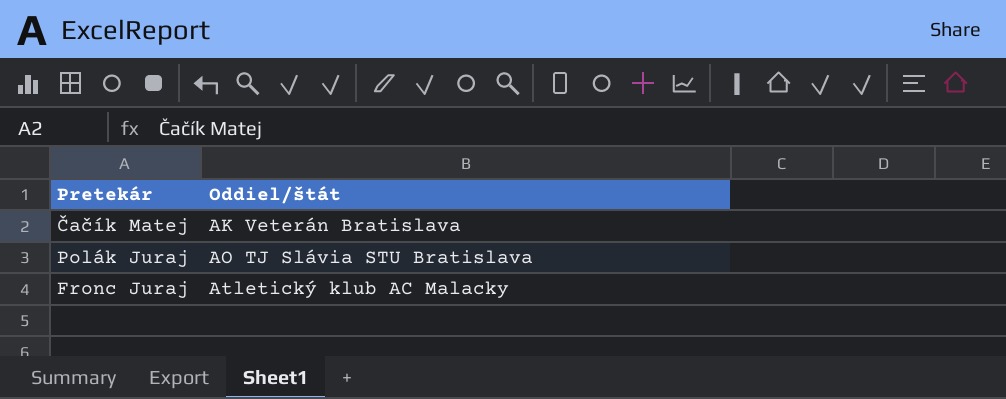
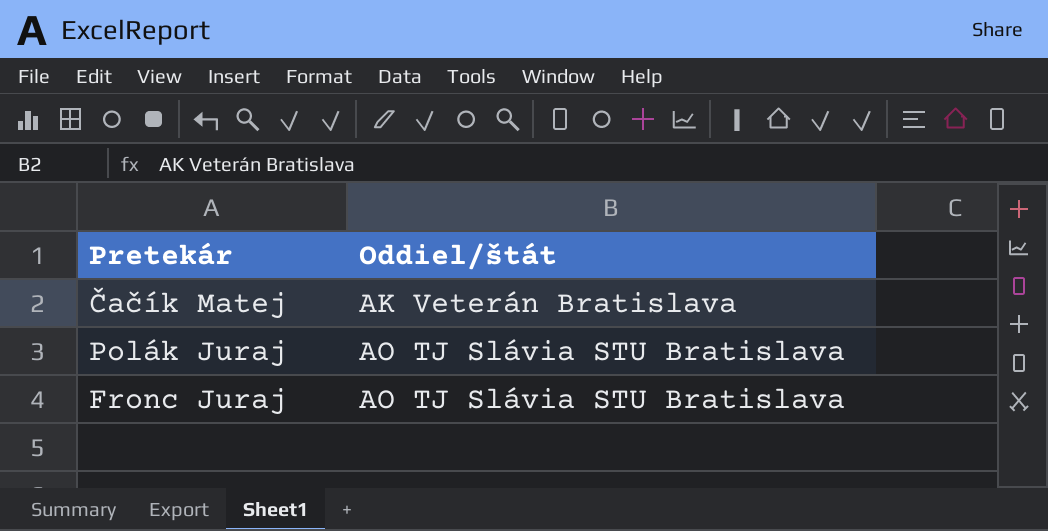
Fronc Juraj | Oddiel/štát: Atletický klub AC Malacky -> AO TJ Slávia STU Bratislava

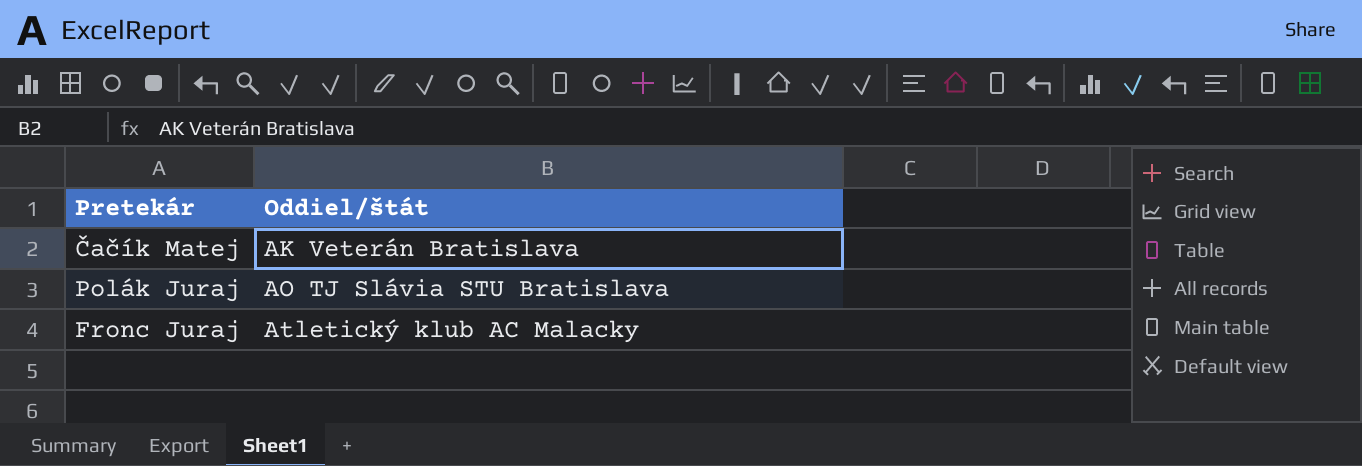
Fronc Juraj | Oddiel/štát: AO TJ Slávia STU Bratislava -> Atletický klub AC Malacky

